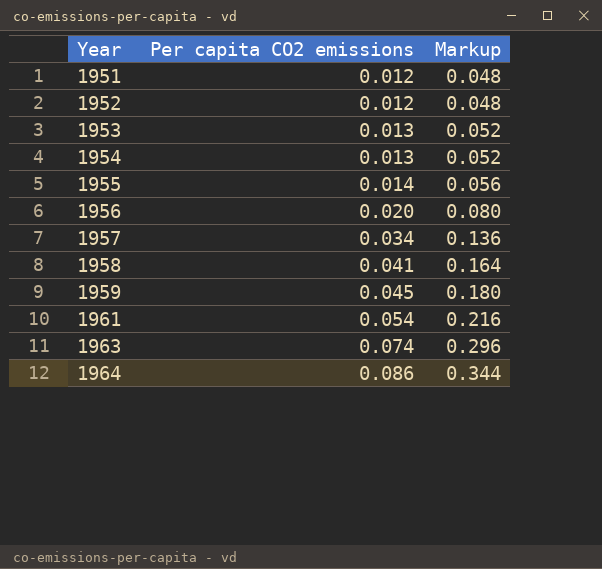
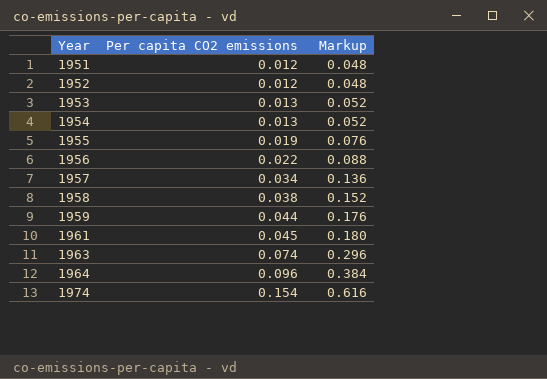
1955 | Per capita CO2 emissions: 0.014 -> 0.019
1955 | Markup: 0.056 -> 0.076
1956 | Per capita CO2 emissions: 0.020 -> 0.022
1956 | Markup: 0.080 -> 0.088
1958 | Per capita CO2 emissions: 0.041 -> 0.038
1958 | Markup: 0.164 -> 0.152
1959 | Per capita CO2 emissions: 0.045 -> 0.044
1959 | Markup: 0.180 -> 0.176
1961 | Per capita CO2 emissions: 0.054 -> 0.045
1961 | Markup: 0.216 -> 0.180
1964 | Per capita CO2 emissions: 0.086 -> 0.096
1964 | Markup: 0.344 -> 0.384
row 1974: none -> 0.154 | 0.616

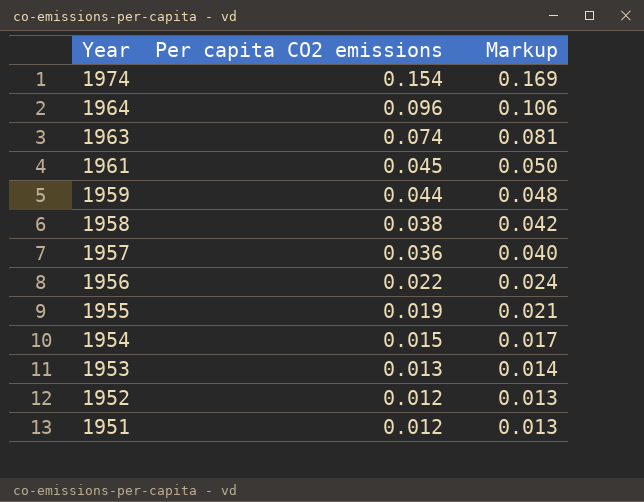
row order: Year ascending -> Year descending
column Markup | formula: [Per capita CO2 emissions] * 4 -> [Per capita CO2 emissions] * 1.1
1957 | Per capita CO2 emissions: 0.034 -> 0.036
1954 | Per capita CO2 emissions: 0.013 -> 0.015

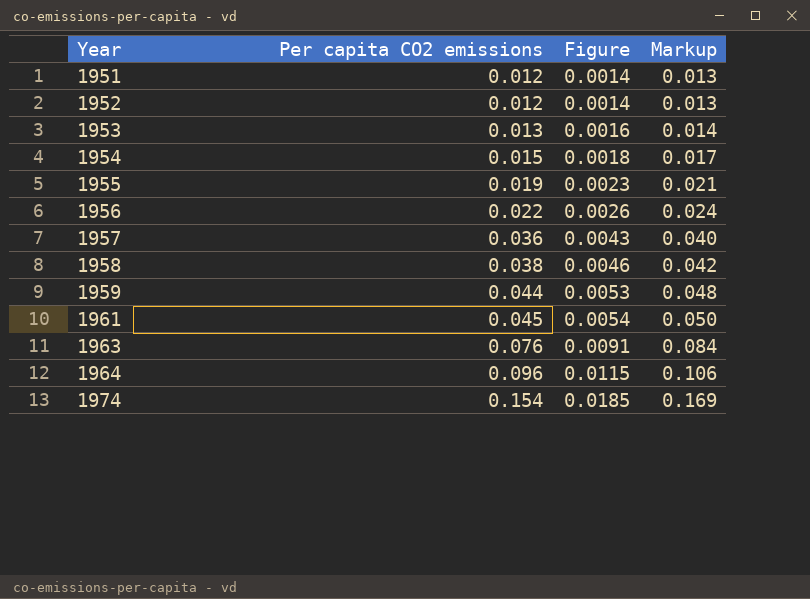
row order: Year descending -> Year ascending
column Figure | formula: none -> [Per capita CO2 emissions] * 0.12
1963 | Per capita CO2 emissions: 0.074 -> 0.076
1963 | Markup: 0.081 -> 0.084

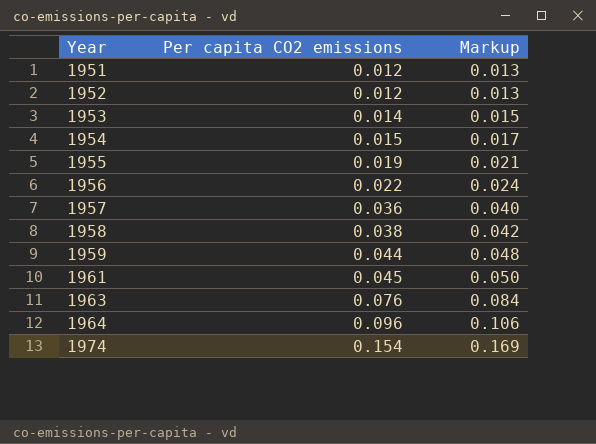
column Figure | formula: [Per capita CO2 emissions] * 0.12 -> none
1953 | Per capita CO2 emissions: 0.013 -> 0.014
1953 | Markup: 0.014 -> 0.015

